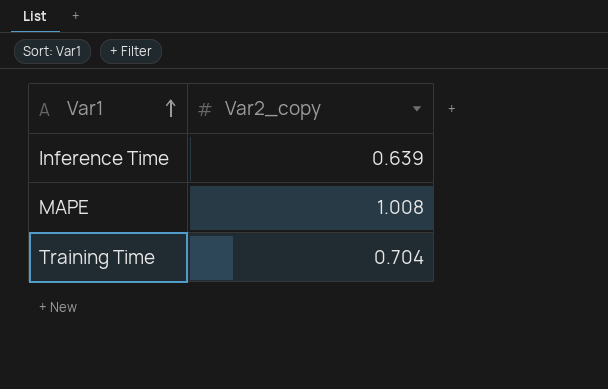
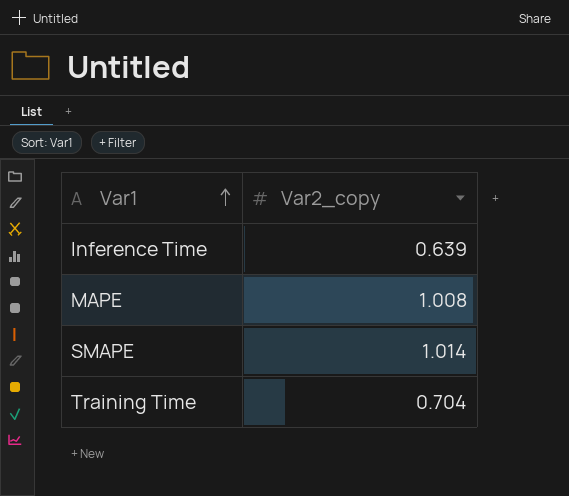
row SMAPE: none -> 1.014

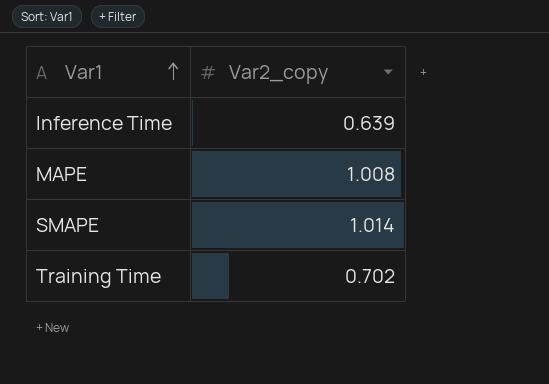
Training Time | Var2_copy: 0.704 -> 0.702

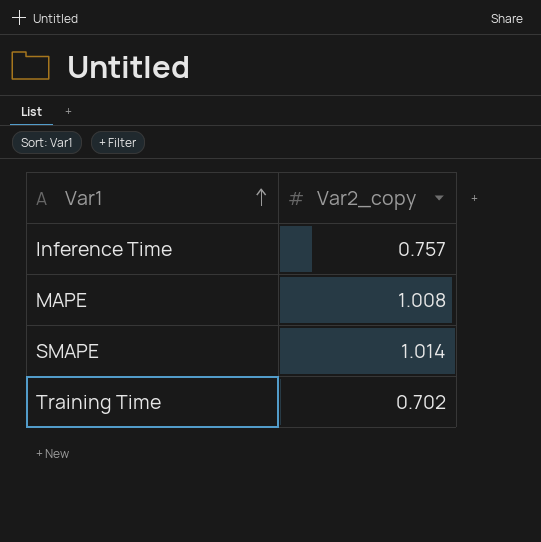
Inference Time | Var2_copy: 0.639 -> 0.757

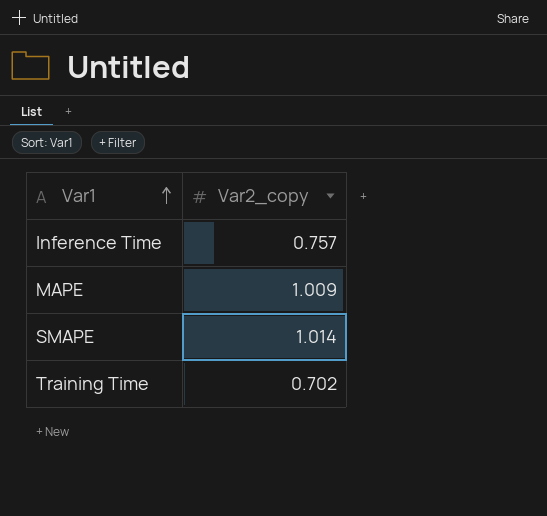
MAPE | Var2_copy: 1.008 -> 1.009

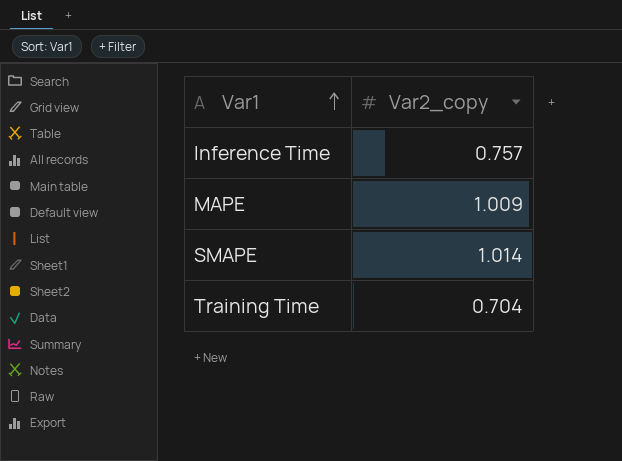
Training Time | Var2_copy: 0.702 -> 0.704

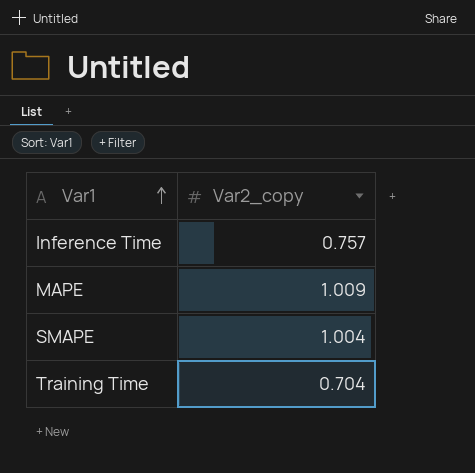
SMAPE | Var2_copy: 1.014 -> 1.004

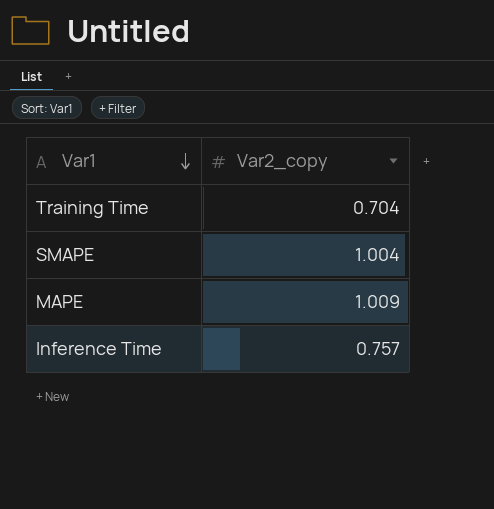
row order: Var1 ascending -> Var1 descending

